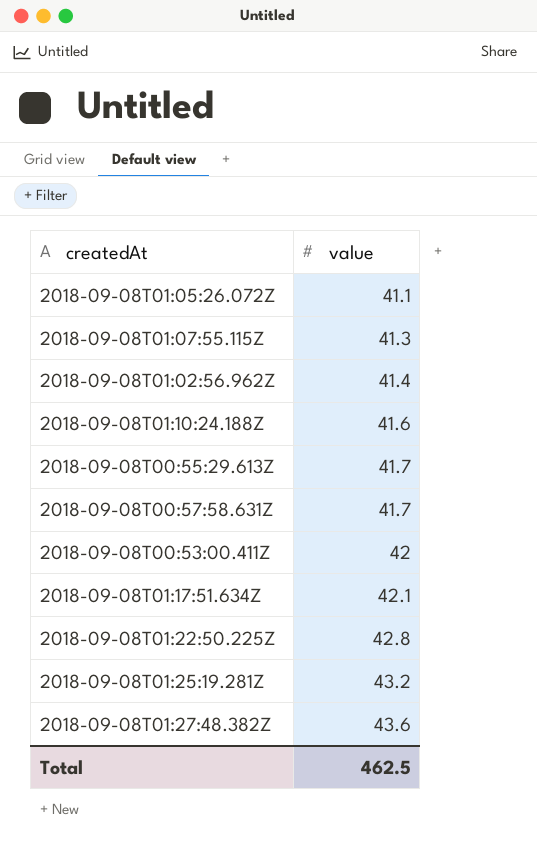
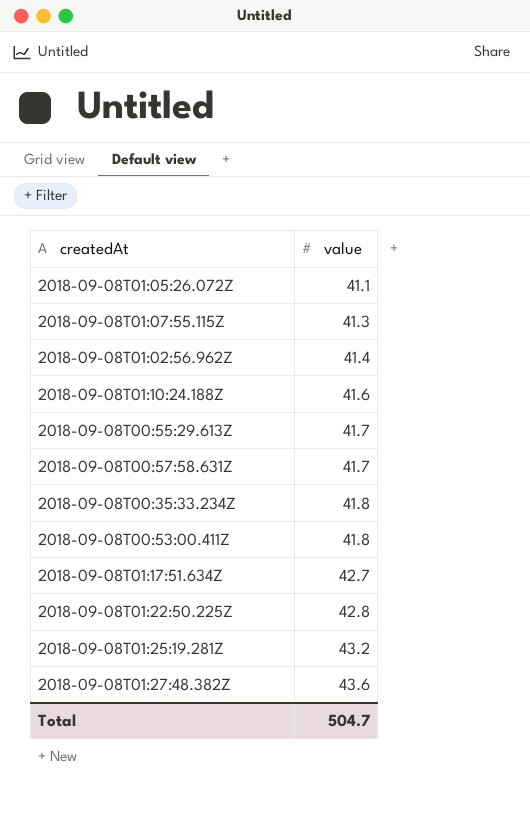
row 2018-09-08T00:35:33.234Z: none -> 41.8
2018-09-08T00:53:00.411Z | value: 42 -> 41.8
2018-09-08T01:17:51.634Z | value: 42.1 -> 42.7
Total | value: 462.5 -> 504.7

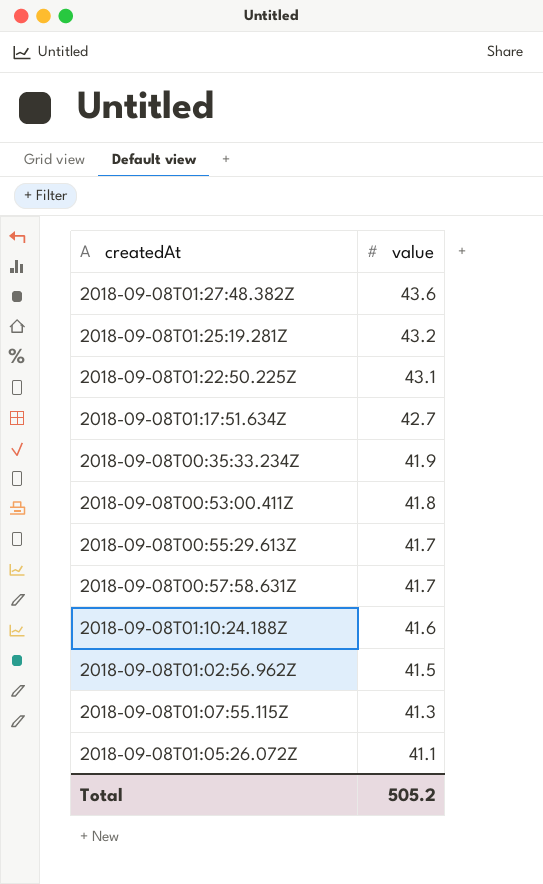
row order: value ascending -> value descending
2018-09-08T01:22:50.225Z | value: 42.8 -> 43.1
2018-09-08T00:35:33.234Z | value: 41.8 -> 41.9
2018-09-08T01:02:56.962Z | value: 41.4 -> 41.5
Total | value: 504.7 -> 505.2

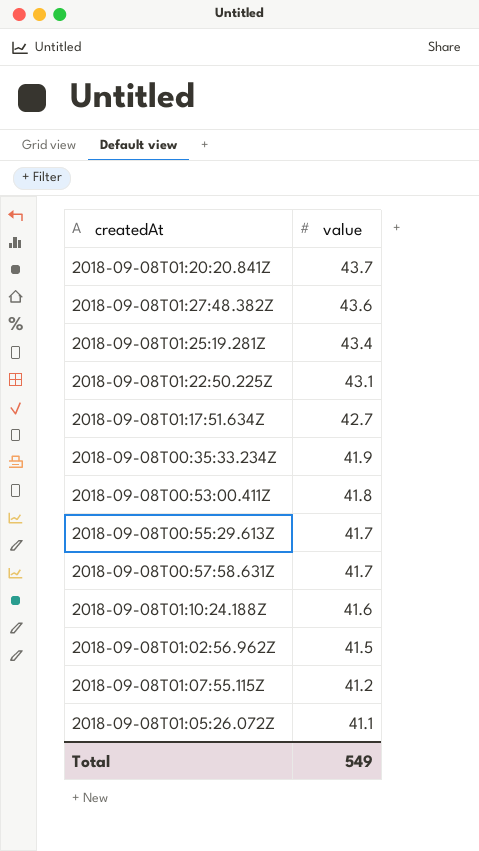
row 2018-09-08T01:20:20.841Z: none -> 43.7
2018-09-08T01:25:19.281Z | value: 43.2 -> 43.4
2018-09-08T01:07:55.115Z | value: 41.3 -> 41.2
Total | value: 505.2 -> 549

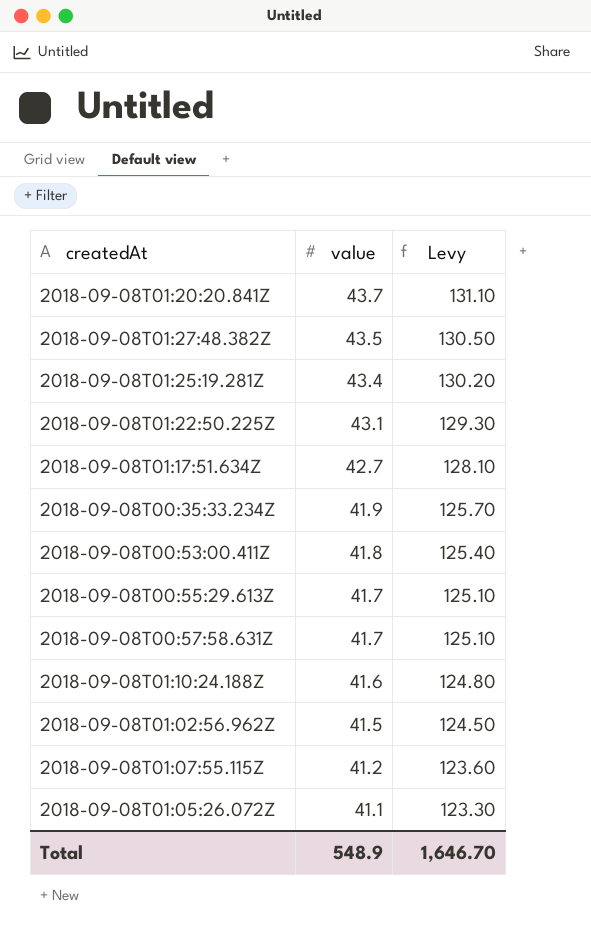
column Levy | formula: none -> [value] * 3
2018-09-08T01:27:48.382Z | value: 43.6 -> 43.5
Total | value: 549 -> 548.9

